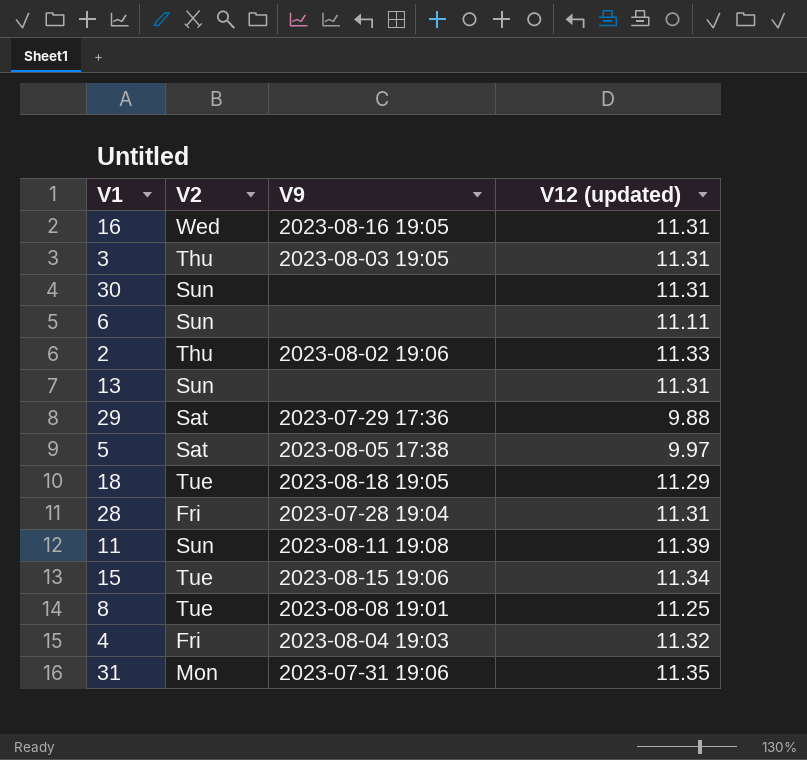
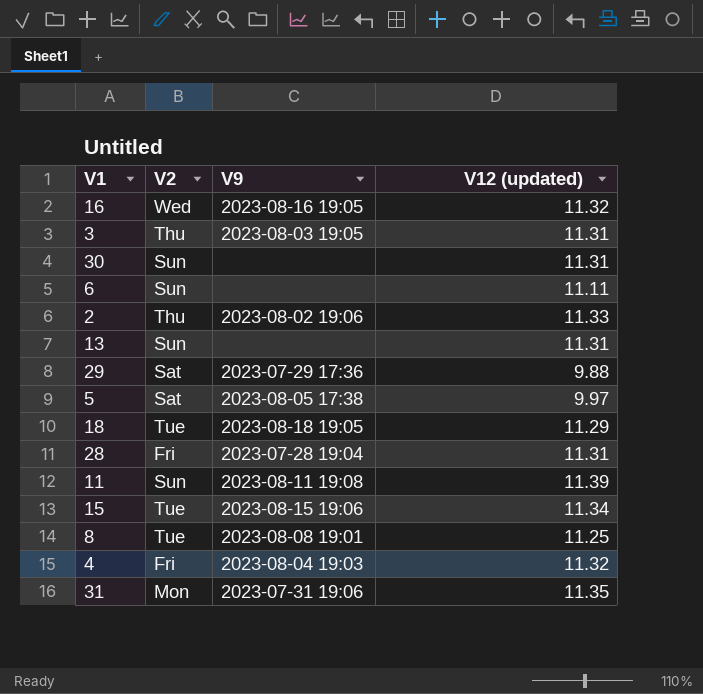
16 | V12 (updated): 11.31 -> 11.32

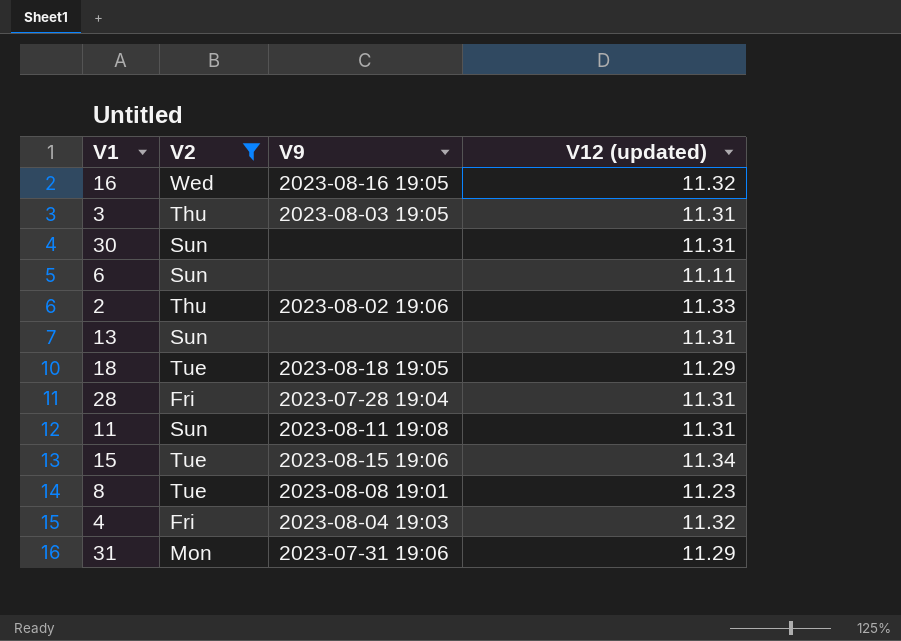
filter: none -> V2 != Sat
11 | V12 (updated): 11.39 -> 11.31
8 | V12 (updated): 11.25 -> 11.23
31 | V12 (updated): 11.35 -> 11.29

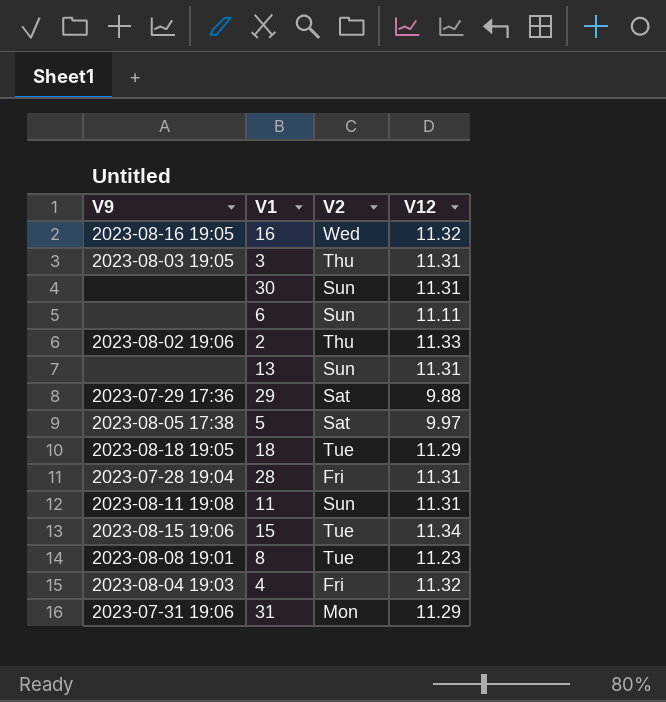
filter: V2 != Sat -> none
column V9 | position: 3 -> 1
column name: V12 (updated) -> V12

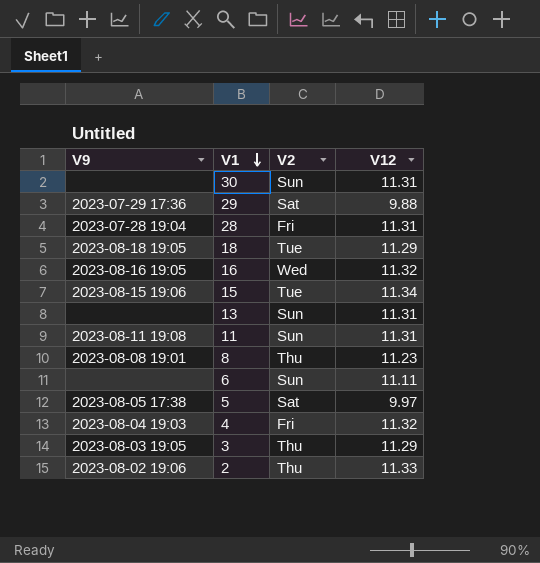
row order: none -> V1 descending
row 31: 2023-07-31 19:06 | Mon | 11.29 -> none
8 | V2: Tue -> Thu
3 | V12: 11.31 -> 11.29

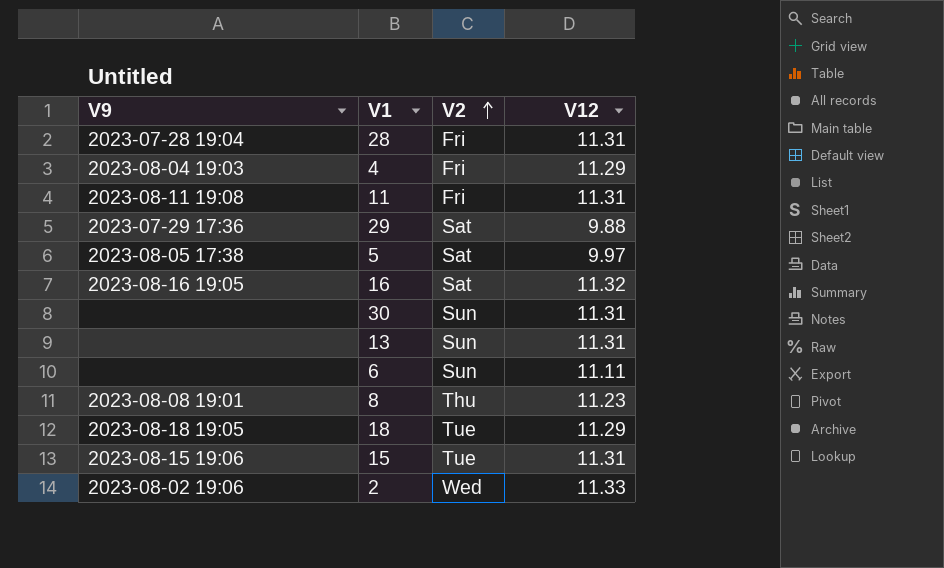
row order: V1 descending -> V2 ascending
row 3: 2023-08-03 19:05 | Thu | 11.29 -> none
4 | V12: 11.32 -> 11.29
11 | V2: Sun -> Fri
16 | V2: Wed -> Sat
15 | V12: 11.34 -> 11.31
2 | V2: Thu -> Wed

